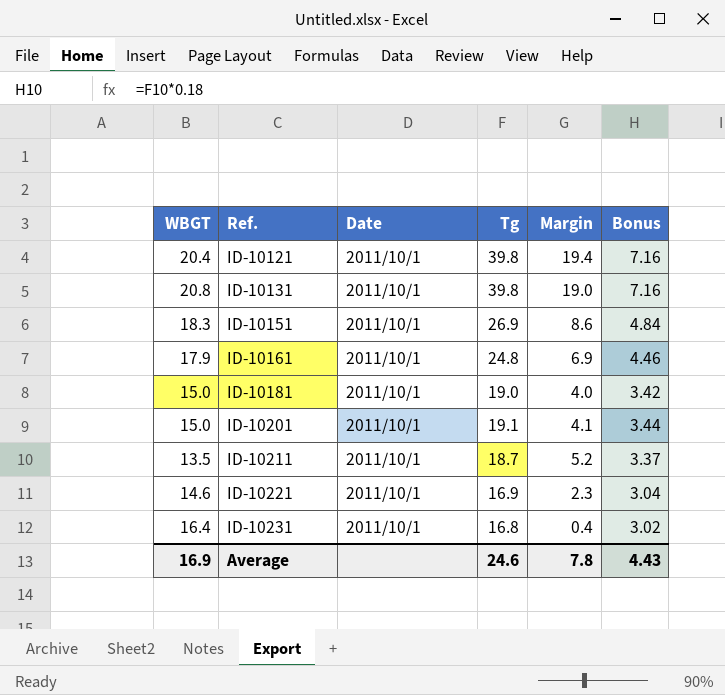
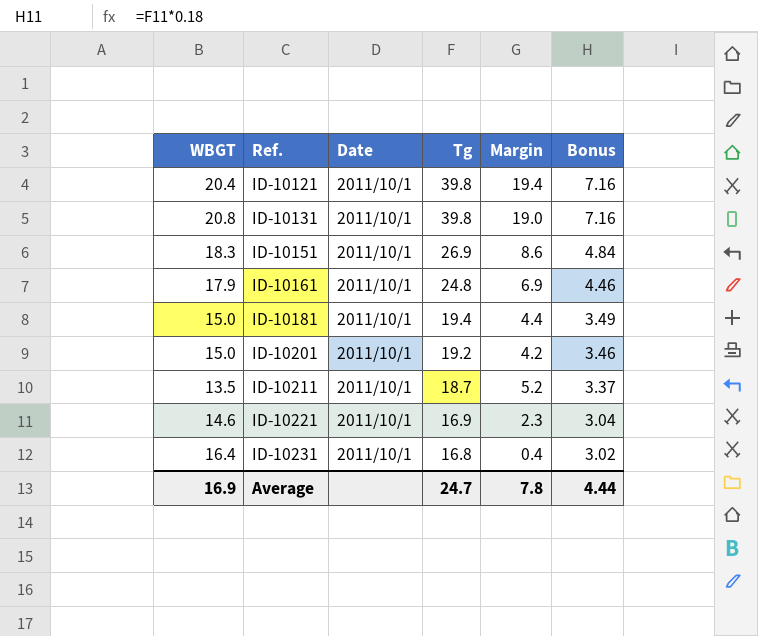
ID-10181 | Tg: 19.0 -> 19.4
ID-10181 | Margin: 4.0 -> 4.4
ID-10181 | Bonus: 3.42 -> 3.49
ID-10201 | Tg: 19.1 -> 19.2
ID-10201 | Margin: 4.1 -> 4.2
ID-10201 | Bonus: 3.44 -> 3.46
Average | Tg: 24.6 -> 24.7
Average | Bonus: 4.43 -> 4.44

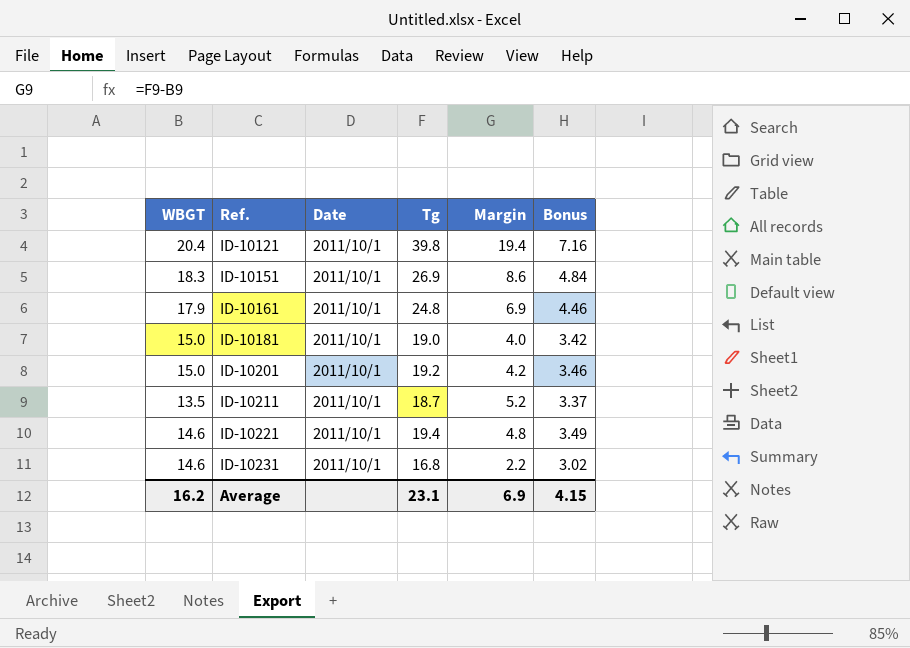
row ID-10131: 20.8 | 2011/10/1 | 39.8 | 19.0 | 7.16 -> none
ID-10181 | Tg: 19.4 -> 19.0
ID-10181 | Margin: 4.4 -> 4.0
ID-10181 | Bonus: 3.49 -> 3.42
ID-10221 | Tg: 16.9 -> 19.4
ID-10221 | Margin: 2.3 -> 4.8
ID-10221 | Bonus: 3.04 -> 3.49
ID-10231 | WBGT: 16.4 -> 14.6
ID-10231 | Margin: 0.4 -> 2.2
Average | WBGT: 16.9 -> 16.2
Average | Tg: 24.7 -> 23.1
Average | Margin: 7.8 -> 6.9
Average | Bonus: 4.44 -> 4.15

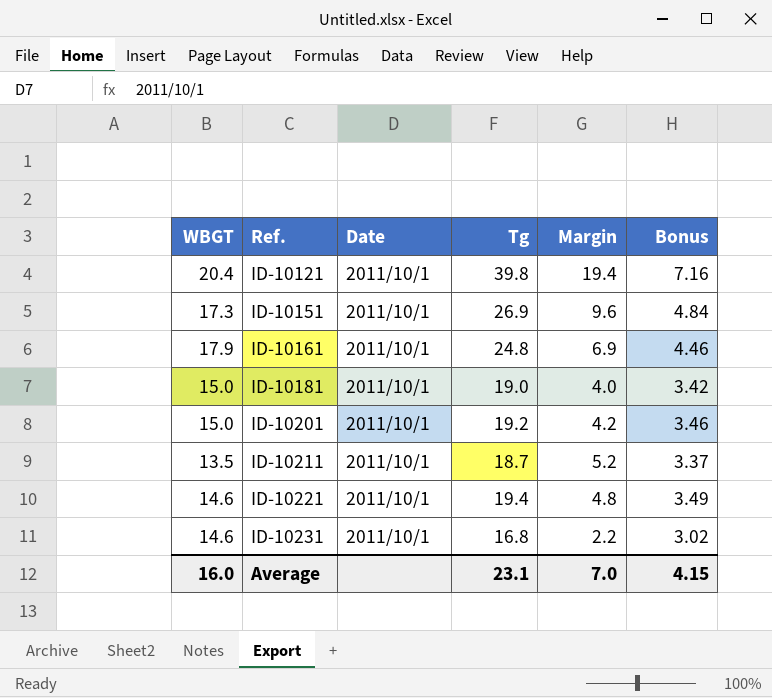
ID-10151 | WBGT: 18.3 -> 17.3
ID-10151 | Margin: 8.6 -> 9.6
Average | WBGT: 16.2 -> 16.0
Average | Margin: 6.9 -> 7.0

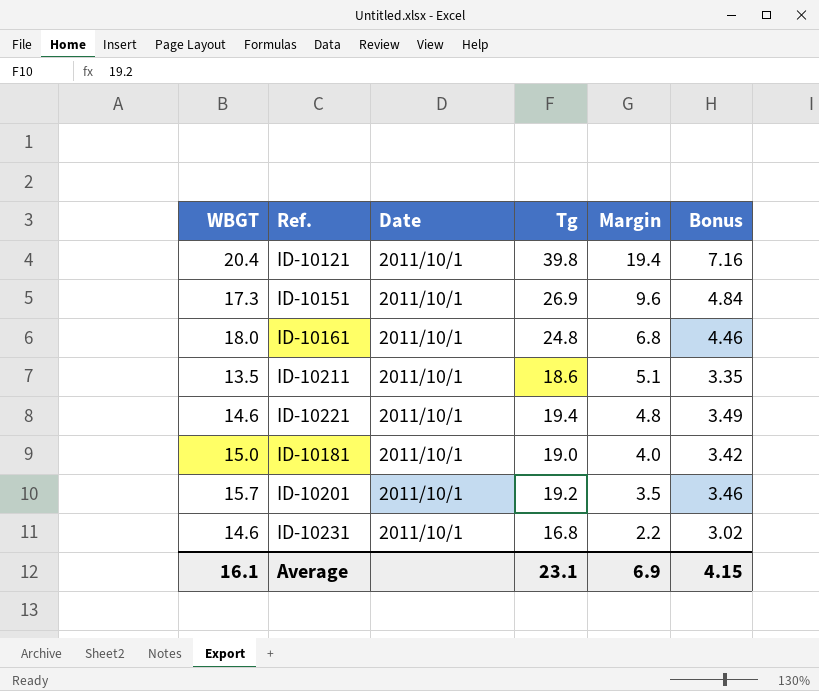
row order: Ref. ascending -> Margin descending
ID-10161 | WBGT: 17.9 -> 18.0
ID-10161 | Margin: 6.9 -> 6.8
ID-10211 | Tg: 18.7 -> 18.6
ID-10211 | Margin: 5.2 -> 5.1
ID-10211 | Bonus: 3.37 -> 3.35
ID-10201 | WBGT: 15.0 -> 15.7
ID-10201 | Margin: 4.2 -> 3.5
Average | WBGT: 16.0 -> 16.1
Average | Margin: 7.0 -> 6.9

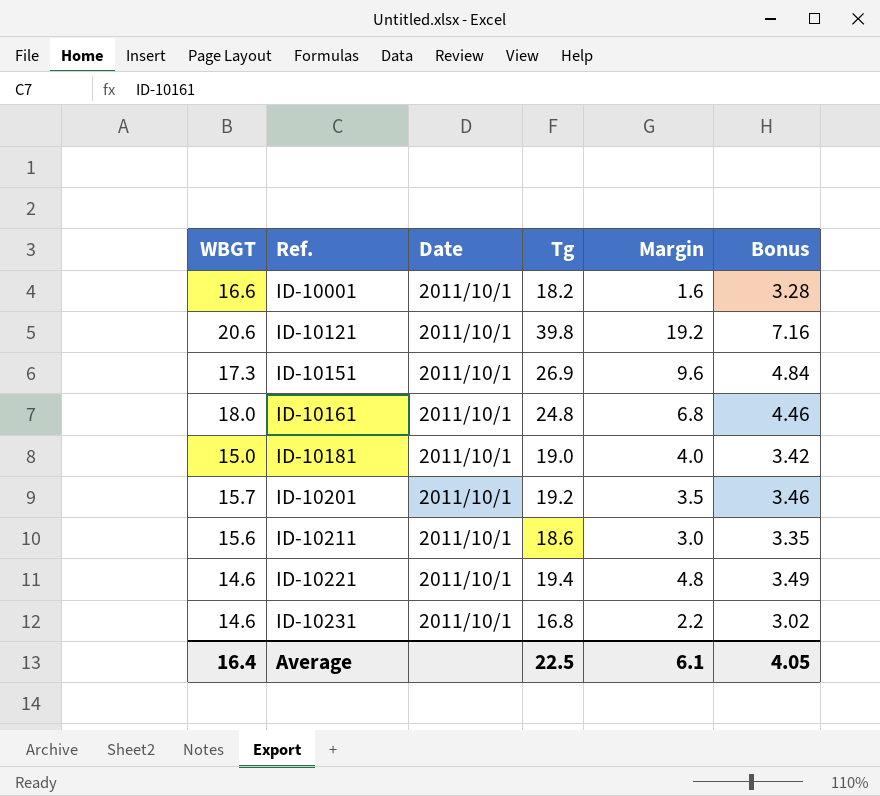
row order: Margin descending -> Ref. ascending
row ID-10001: none -> 16.6 | 2011/10/1 | 18.2 | 1.6 | 3.28
ID-10121 | WBGT: 20.4 -> 20.6
ID-10121 | Margin: 19.4 -> 19.2
ID-10211 | WBGT: 13.5 -> 15.6
ID-10211 | Margin: 5.1 -> 3.0
Average | WBGT: 16.1 -> 16.4
Average | Tg: 23.1 -> 22.5
Average | Margin: 6.9 -> 6.1
Average | Bonus: 4.15 -> 4.05

